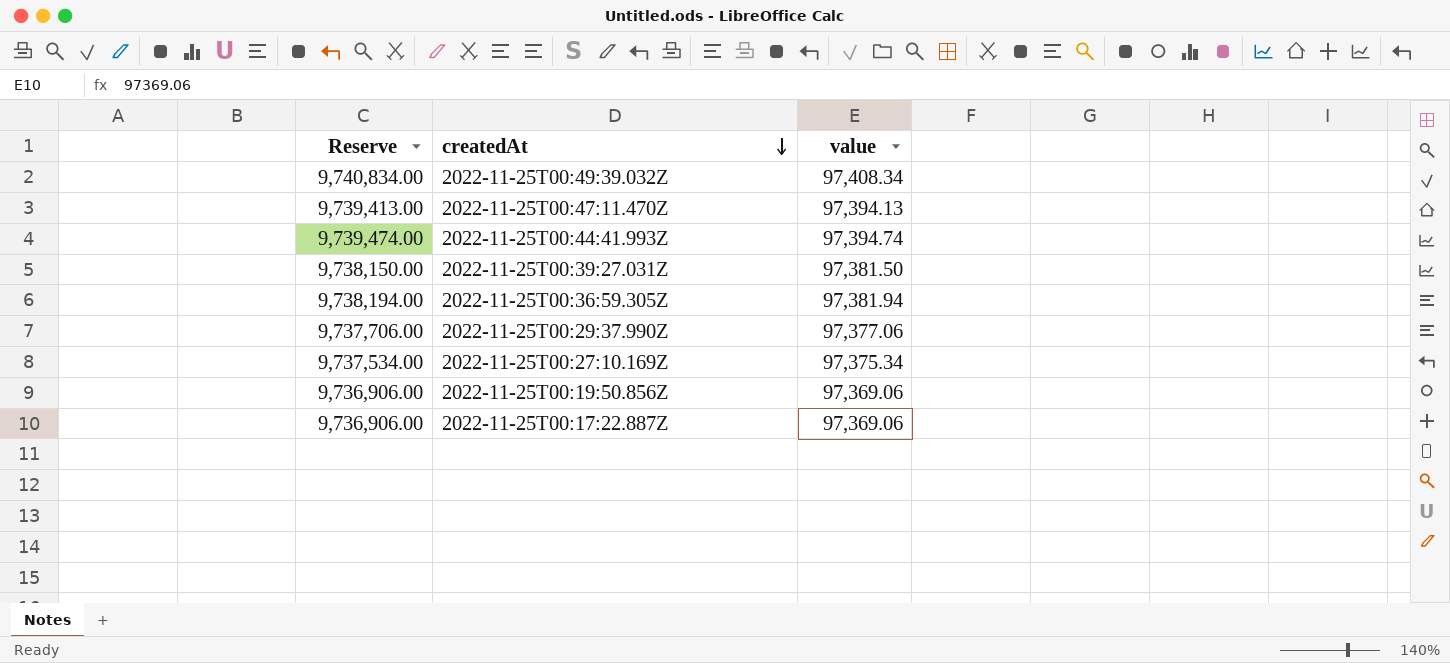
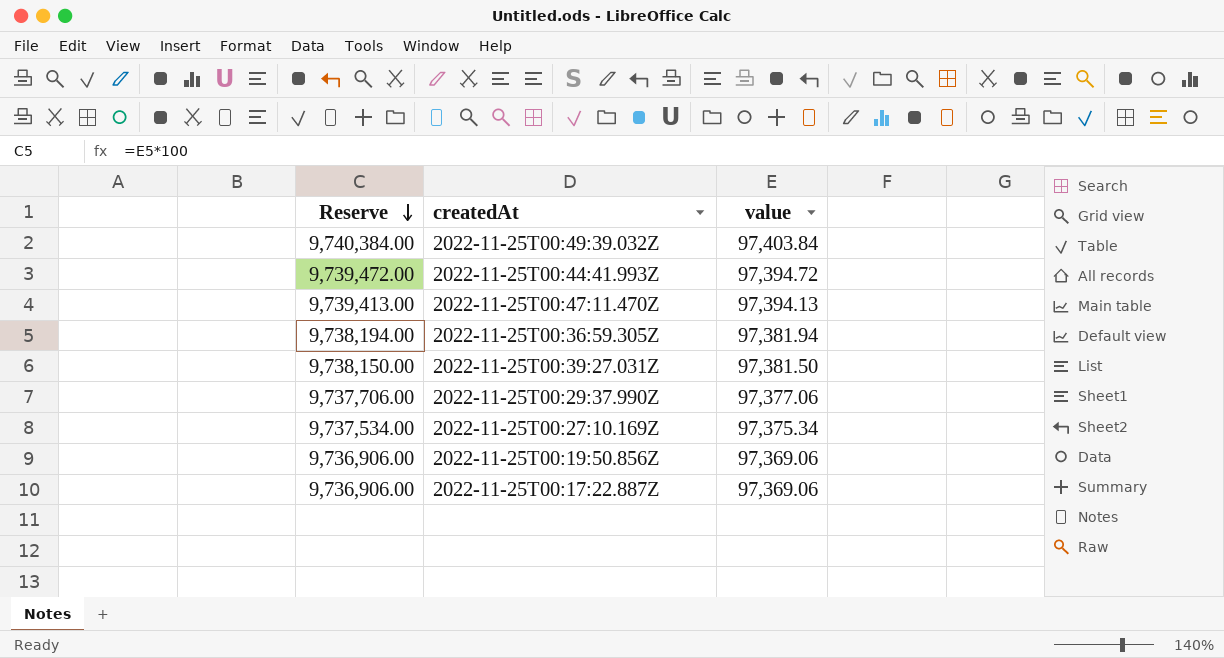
row order: createdAt descending -> Reserve descending
2022-11-25T00:49:39.032Z | Reserve: 9,740,834.00 -> 9,740,384.00
2022-11-25T00:49:39.032Z | value: 97,408.34 -> 97,403.84
2022-11-25T00:44:41.993Z | Reserve: 9,739,474.00 -> 9,739,472.00
2022-11-25T00:44:41.993Z | value: 97,394.74 -> 97,394.72

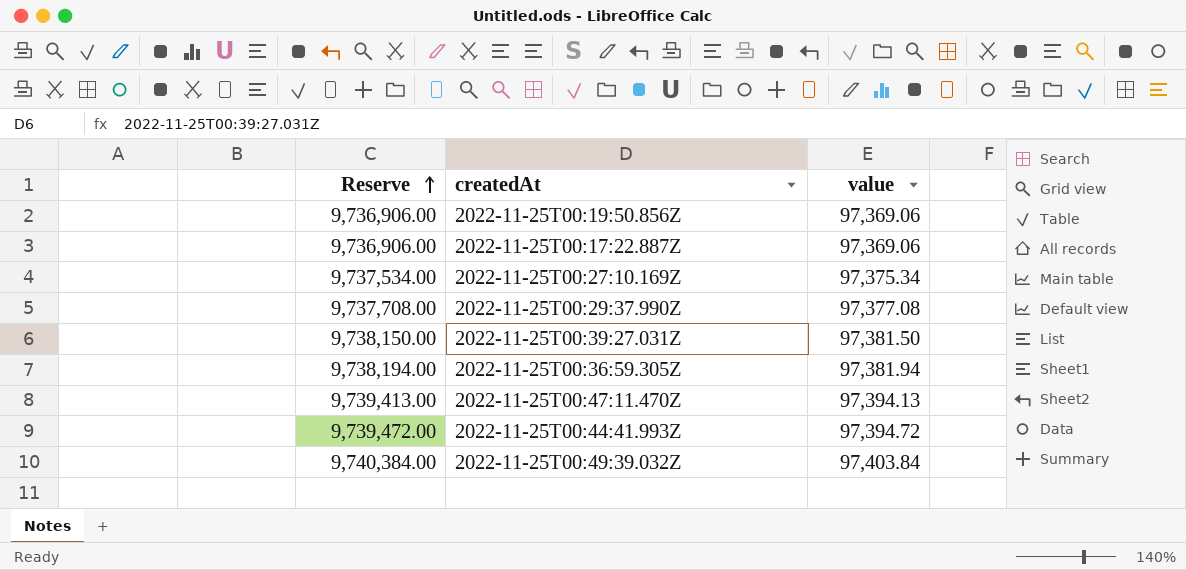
row order: Reserve descending -> Reserve ascending
2022-11-25T00:29:37.990Z | Reserve: 9,737,706.00 -> 9,737,708.00
2022-11-25T00:29:37.990Z | value: 97,377.06 -> 97,377.08

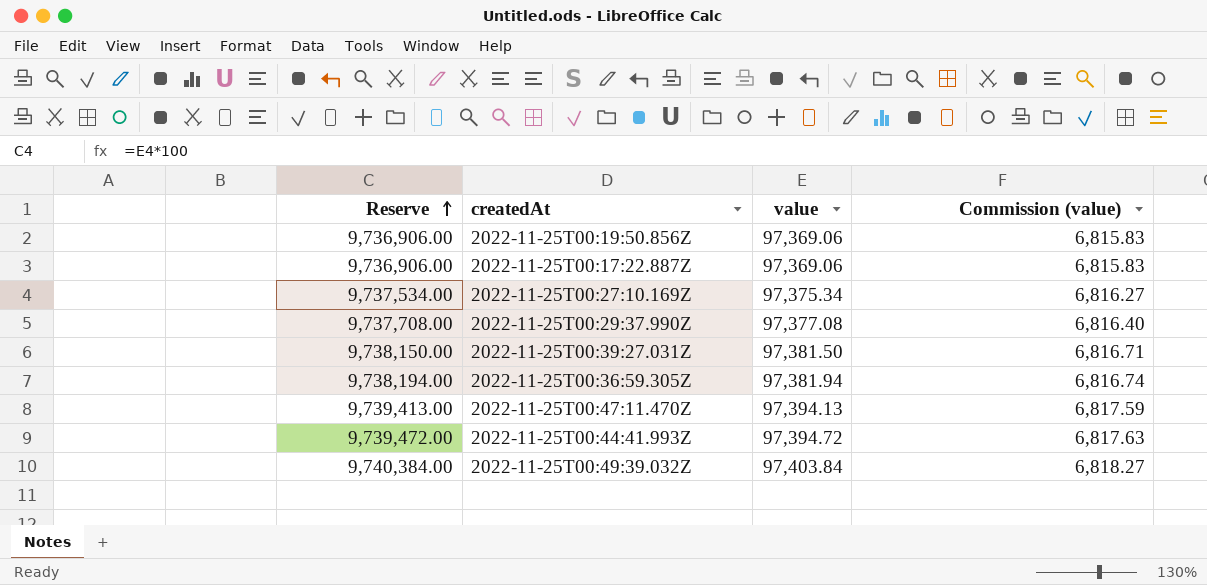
column Commission (value) | formula: none -> [value] * 0.07

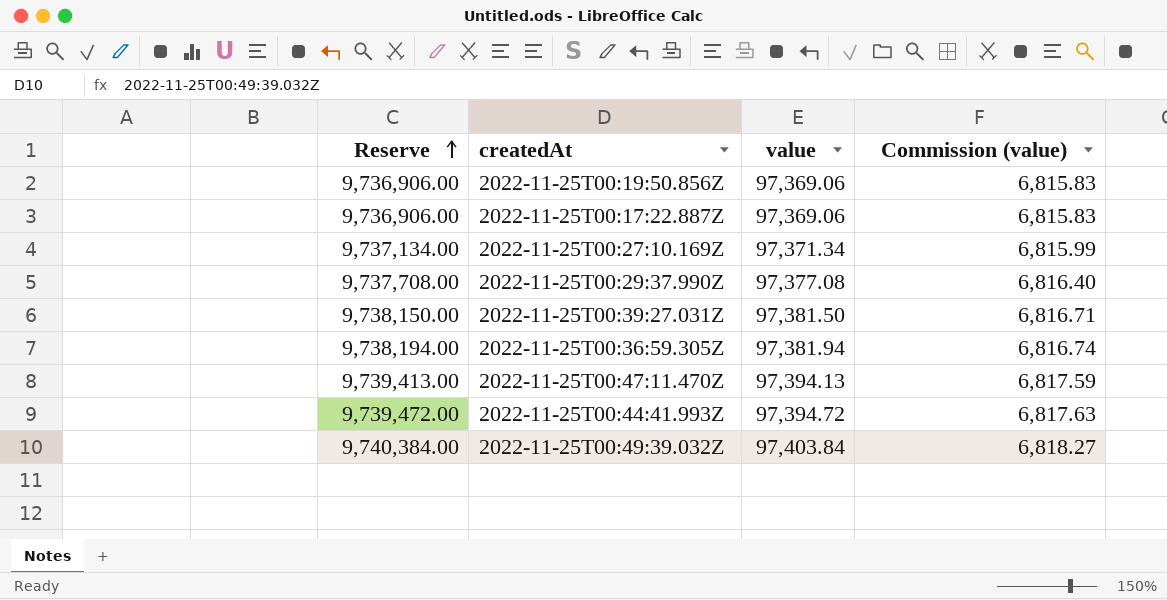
2022-11-25T00:27:10.169Z | Reserve: 9,737,534.00 -> 9,737,134.00
2022-11-25T00:27:10.169Z | value: 97,375.34 -> 97,371.34
2022-11-25T00:27:10.169Z | Commission (value): 6,816.27 -> 6,815.99

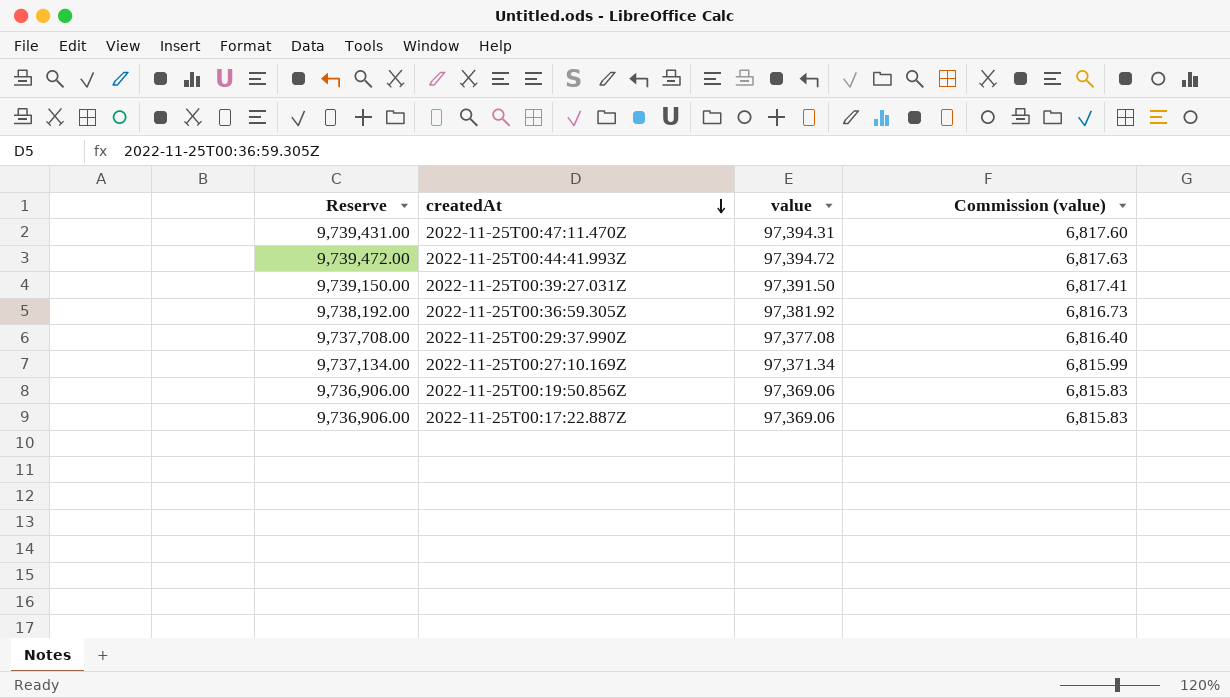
row order: Reserve ascending -> createdAt descending
row 2022-11-25T00:49:39.032Z: 9,740,384.00 | 97,403.84 | 6,818.27 -> none
2022-11-25T00:47:11.470Z | Reserve: 9,739,413.00 -> 9,739,431.00
2022-11-25T00:47:11.470Z | value: 97,394.13 -> 97,394.31
2022-11-25T00:47:11.470Z | Commission (value): 6,817.59 -> 6,817.60
2022-11-25T00:39:27.031Z | Reserve: 9,738,150.00 -> 9,739,150.00
2022-11-25T00:39:27.031Z | value: 97,381.50 -> 97,391.50
2022-11-25T00:39:27.031Z | Commission (value): 6,816.71 -> 6,817.41
2022-11-25T00:36:59.305Z | Reserve: 9,738,194.00 -> 9,738,192.00
2022-11-25T00:36:59.305Z | value: 97,381.94 -> 97,381.92
2022-11-25T00:36:59.305Z | Commission (value): 6,816.74 -> 6,816.73

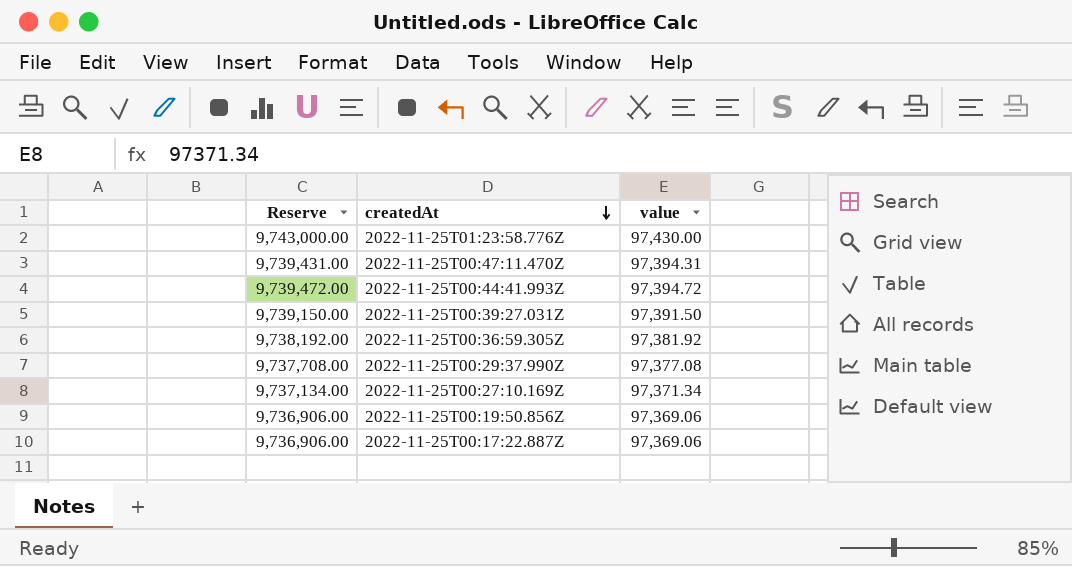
column Commission (value) | formula: [value] * 0.07 -> none
row 2022-11-25T01:23:58.776Z: none -> 9,743,000.00 | 97,430.00

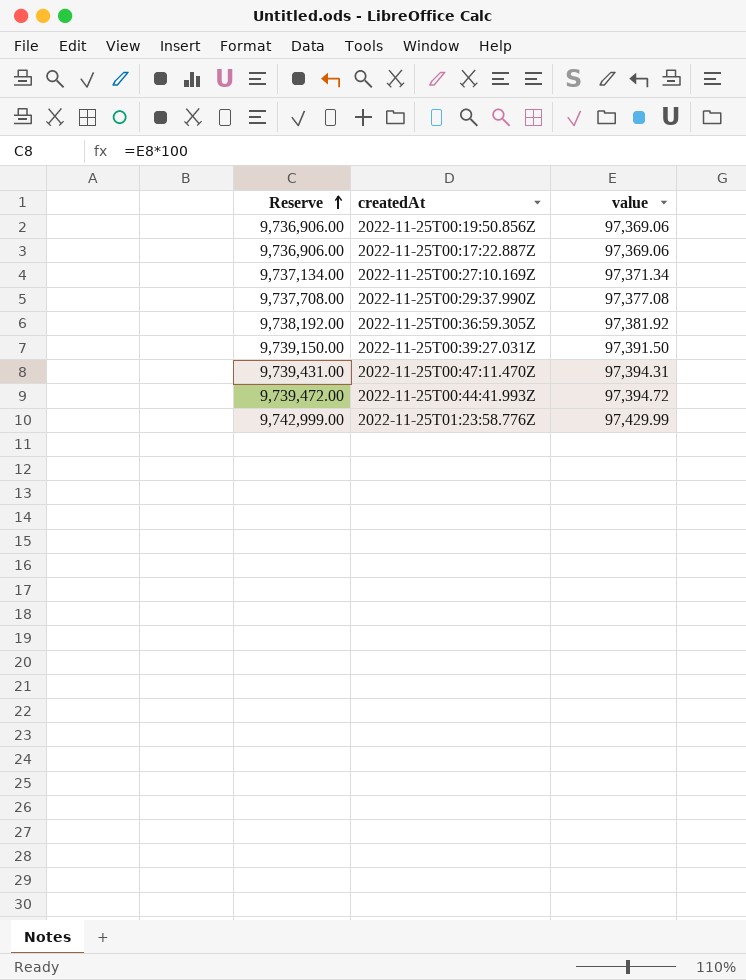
row order: createdAt descending -> Reserve ascending
2022-11-25T01:23:58.776Z | Reserve: 9,743,000.00 -> 9,742,999.00
2022-11-25T01:23:58.776Z | value: 97,430.00 -> 97,429.99

